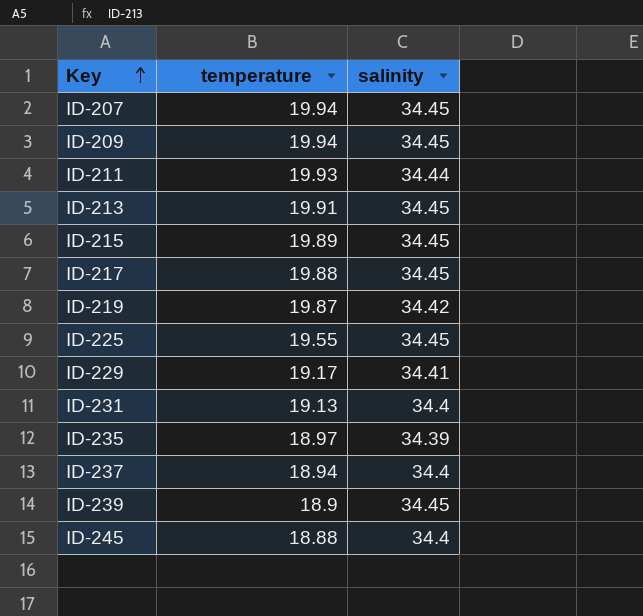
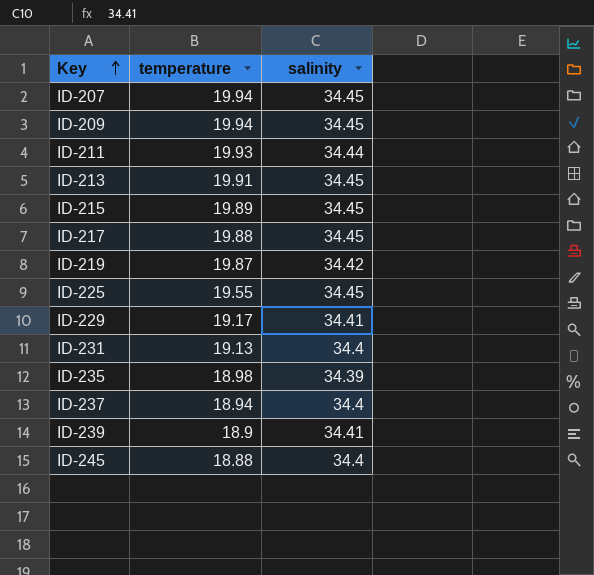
ID-235 | temperature: 18.97 -> 18.98
ID-239 | salinity: 34.45 -> 34.41

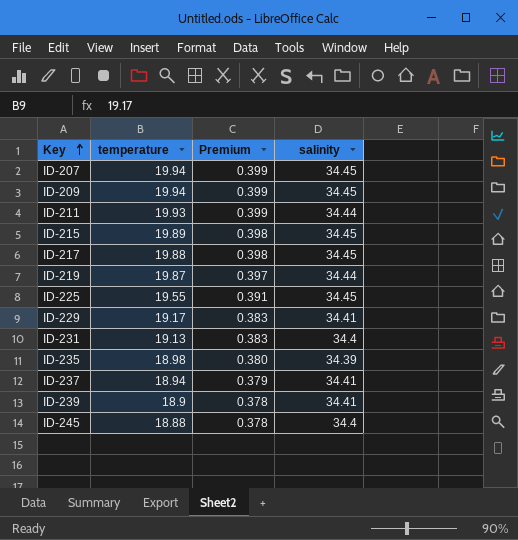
column Premium | formula: none -> [temperature] * 0.02
row ID-213: 19.91 | 34.45 -> none
ID-219 | salinity: 34.42 -> 34.44
ID-237 | salinity: 34.4 -> 34.41

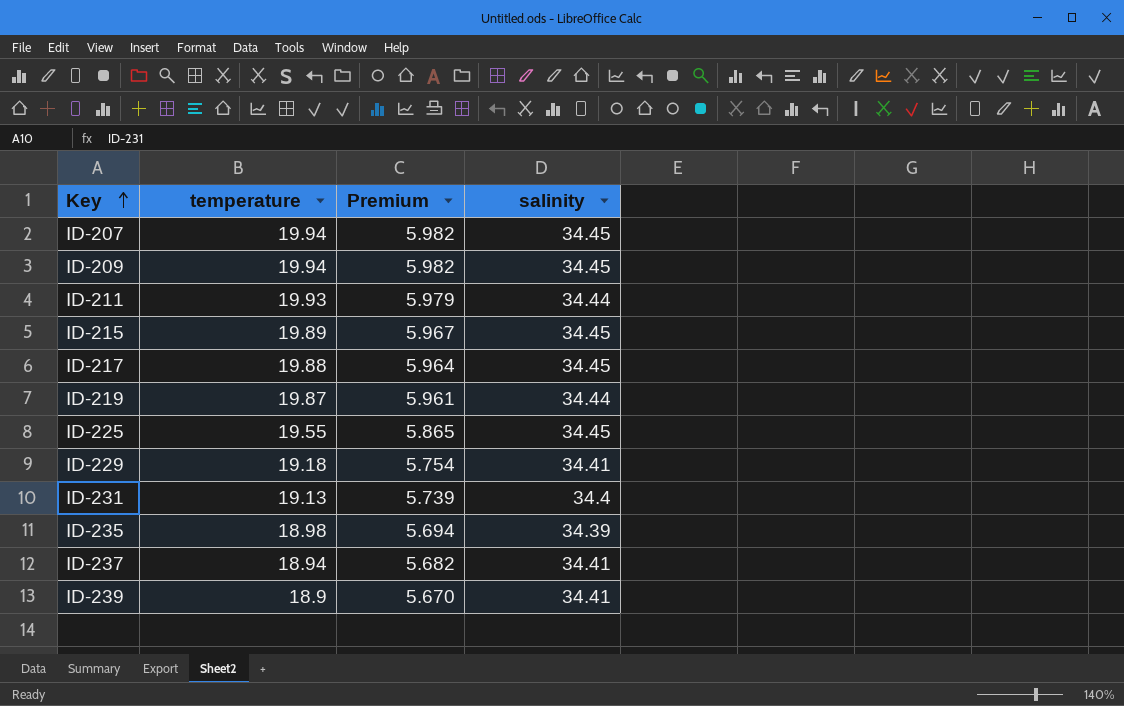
column Premium | formula: [temperature] * 0.02 -> [temperature] * 0.3
row ID-245: 18.88 | 0.378 | 34.4 -> none
ID-229 | temperature: 19.17 -> 19.18

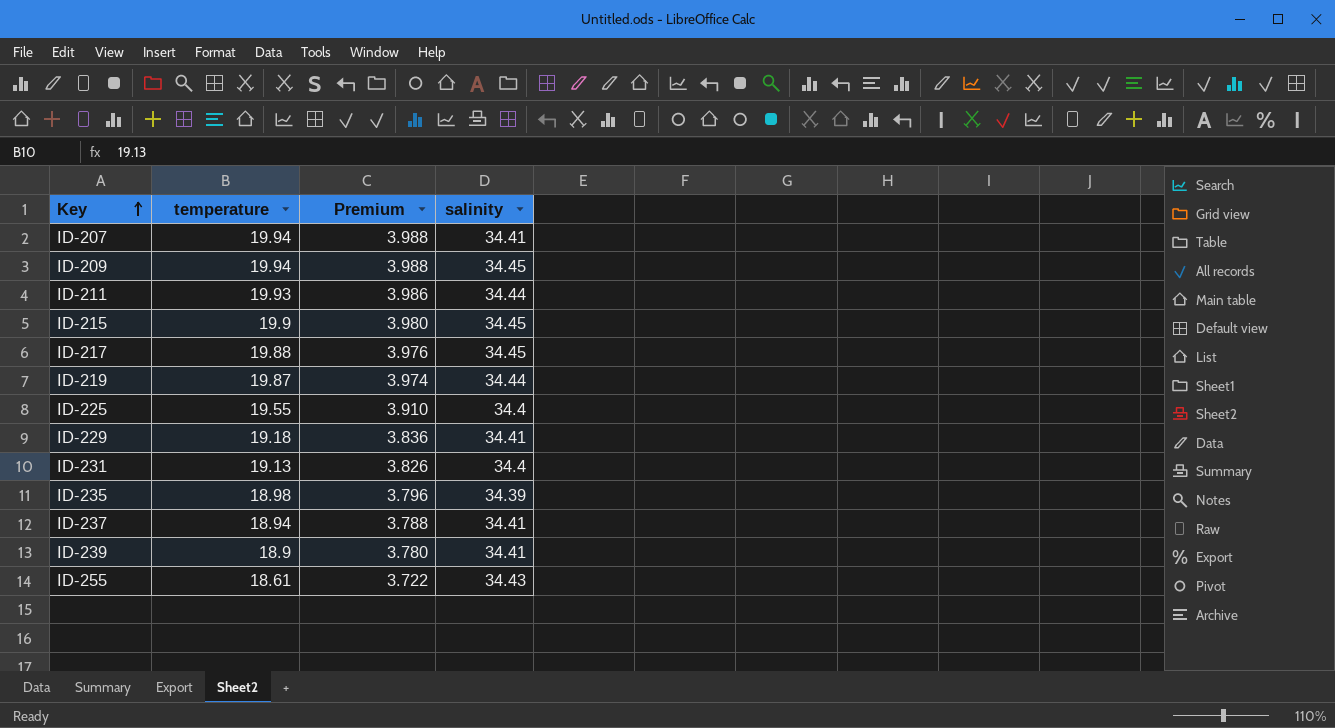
column Premium | formula: [temperature] * 0.3 -> [temperature] * 0.2
ID-207 | salinity: 34.45 -> 34.41
ID-215 | temperature: 19.89 -> 19.9
ID-225 | salinity: 34.45 -> 34.4
row ID-255: none -> 18.61 | 3.722 | 34.43

